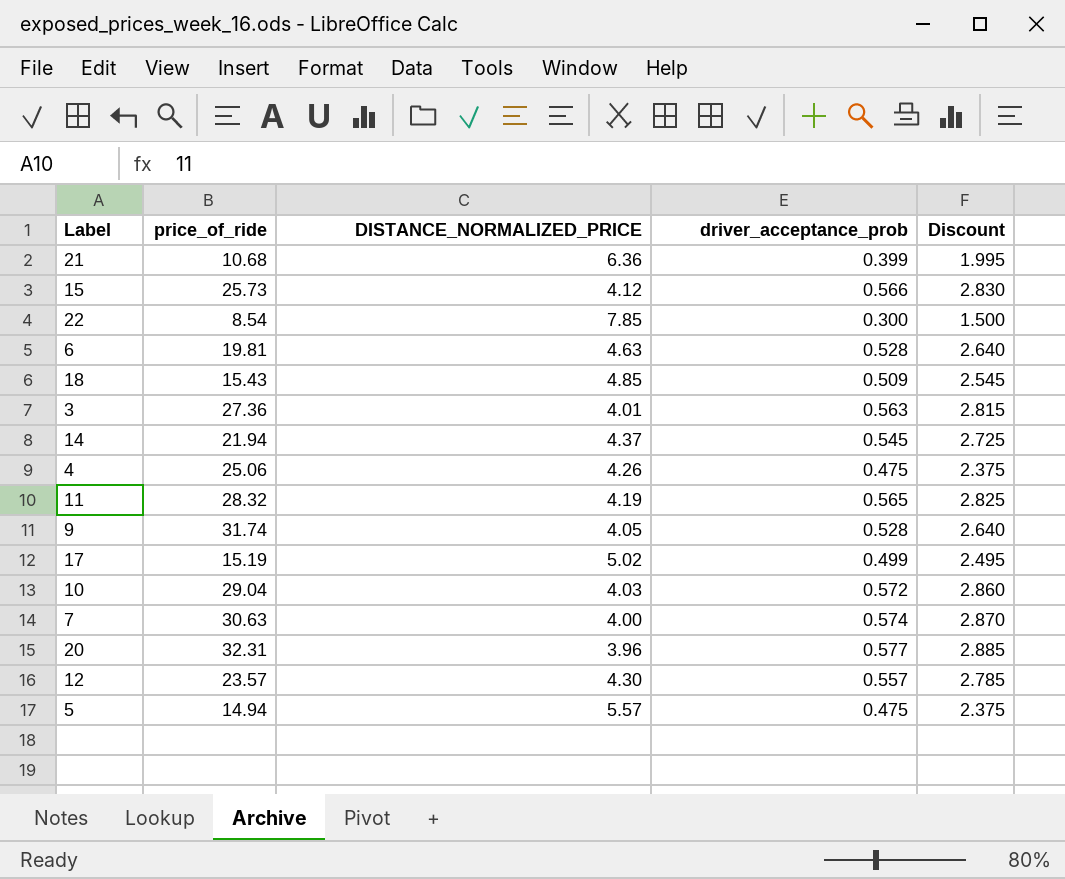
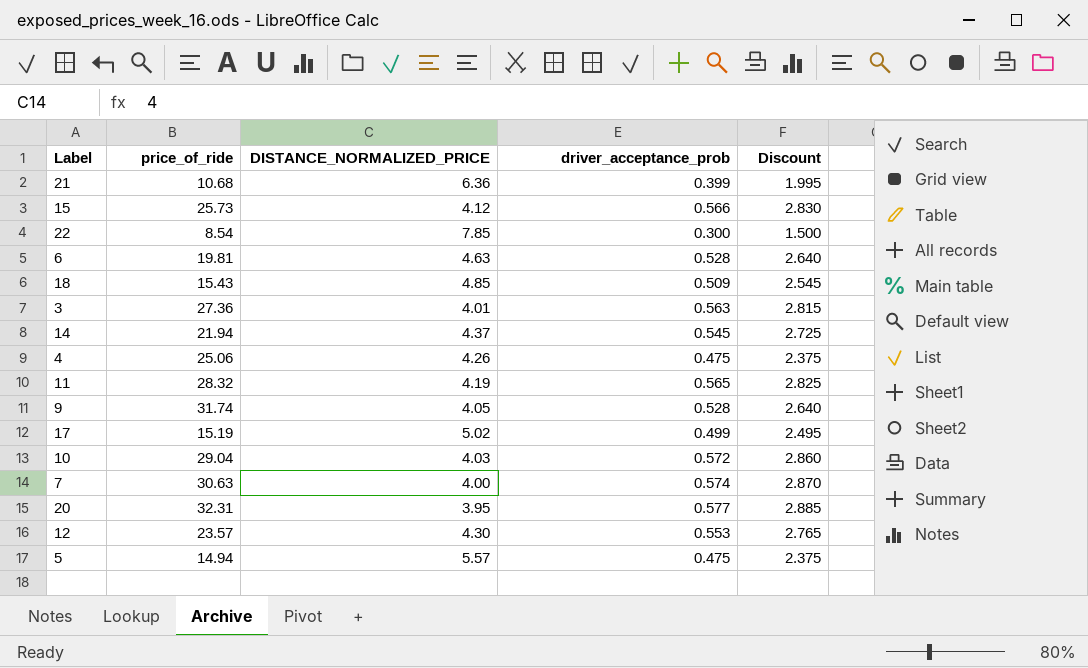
20 | DISTANCE_NORMALIZED_PRICE: 3.96 -> 3.95
12 | driver_acceptance_prob: 0.557 -> 0.553
12 | Discount: 2.785 -> 2.765

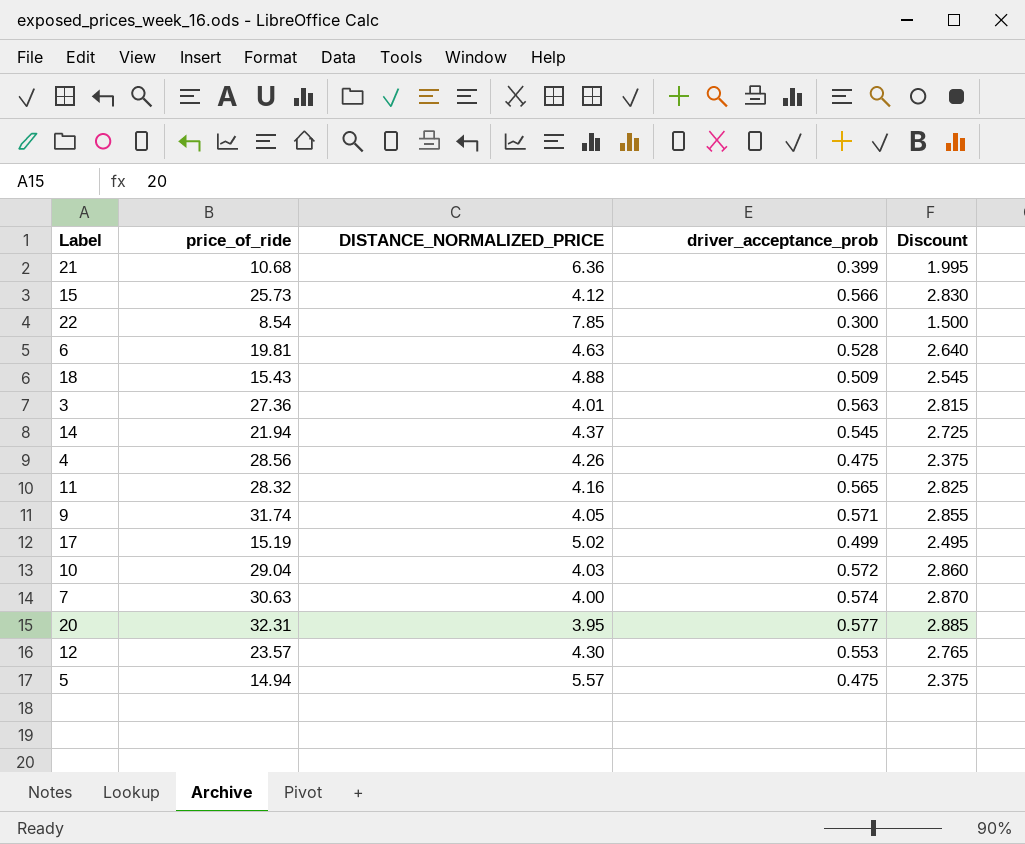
18 | DISTANCE_NORMALIZED_PRICE: 4.85 -> 4.88
4 | price_of_ride: 25.06 -> 28.56
11 | DISTANCE_NORMALIZED_PRICE: 4.19 -> 4.16
9 | driver_acceptance_prob: 0.528 -> 0.571
9 | Discount: 2.640 -> 2.855

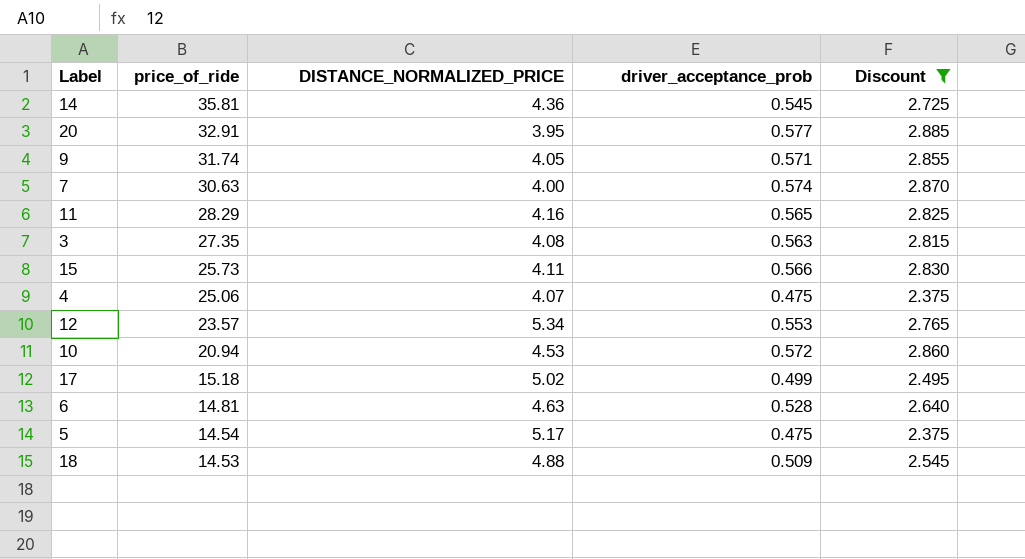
filter: none -> Discount >= 2.375
row order: none -> price_of_ride descending
14 | price_of_ride: 21.94 -> 35.81
14 | DISTANCE_NORMALIZED_PRICE: 4.37 -> 4.36
20 | price_of_ride: 32.31 -> 32.91
11 | price_of_ride: 28.32 -> 28.29
3 | price_of_ride: 27.36 -> 27.35
3 | DISTANCE_NORMALIZED_PRICE: 4.01 -> 4.08
15 | DISTANCE_NORMALIZED_PRICE: 4.12 -> 4.11
4 | price_of_ride: 28.56 -> 25.06
4 | DISTANCE_NORMALIZED_PRICE: 4.26 -> 4.07
12 | DISTANCE_NORMALIZED_PRICE: 4.30 -> 5.34
10 | price_of_ride: 29.04 -> 20.94
10 | DISTANCE_NORMALIZED_PRICE: 4.03 -> 4.53
17 | price_of_ride: 15.19 -> 15.18
6 | price_of_ride: 19.81 -> 14.81
5 | price_of_ride: 14.94 -> 14.54
5 | DISTANCE_NORMALIZED_PRICE: 5.57 -> 5.17
18 | price_of_ride: 15.43 -> 14.53

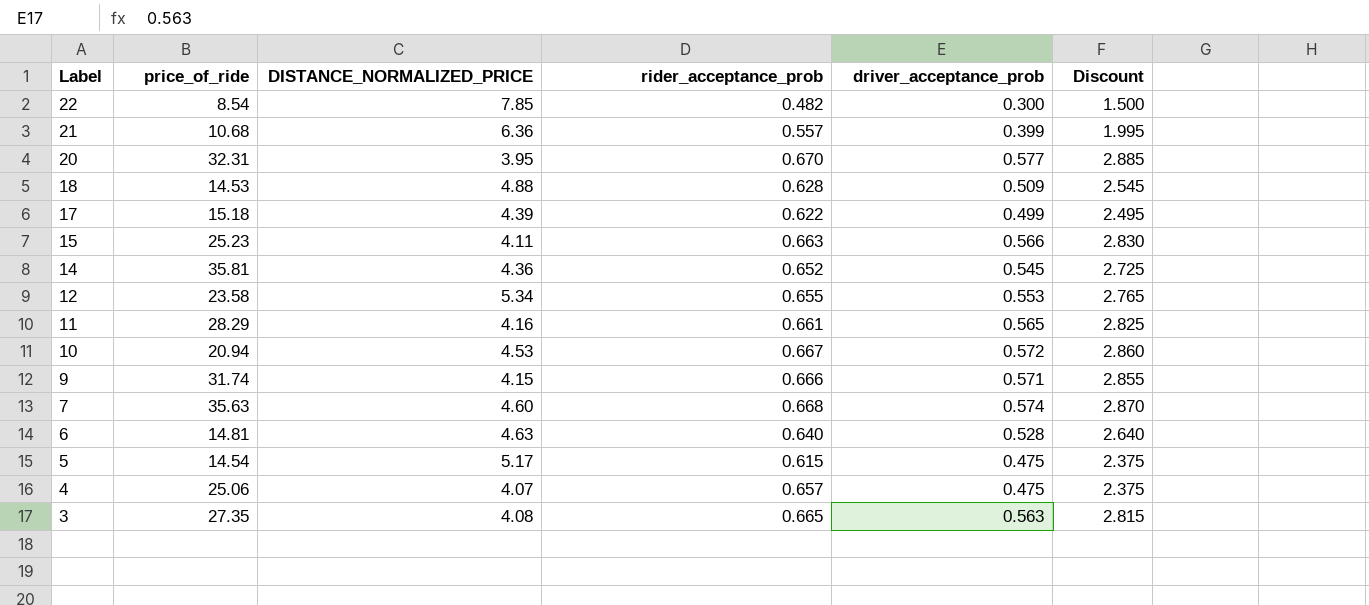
filter: Discount >= 2.375 -> none
row order: price_of_ride descending -> Label descending
column rider_acceptance_prob | position: none -> 4
20 | price_of_ride: 32.91 -> 32.31
17 | DISTANCE_NORMALIZED_PRICE: 5.02 -> 4.39
15 | price_of_ride: 25.73 -> 25.23
12 | price_of_ride: 23.57 -> 23.58
9 | DISTANCE_NORMALIZED_PRICE: 4.05 -> 4.15
7 | price_of_ride: 30.63 -> 35.63
7 | DISTANCE_NORMALIZED_PRICE: 4.00 -> 4.60

